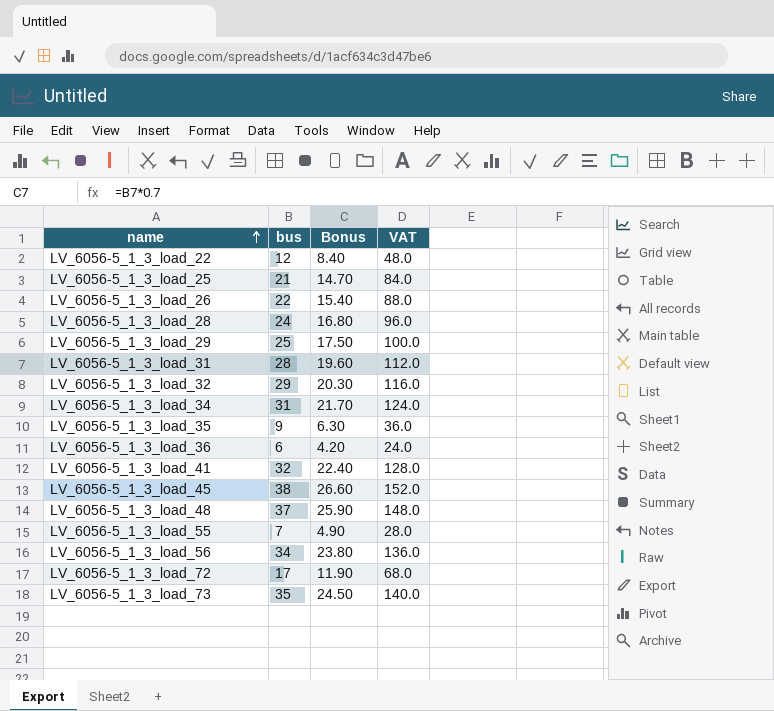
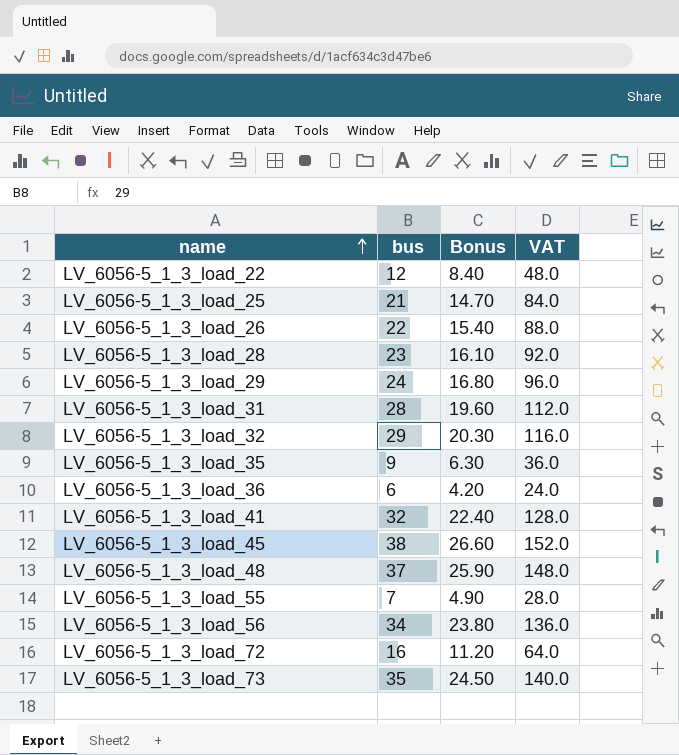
row LV_6056-5_1_3_load_34: 31 | 21.70 | 124.0 -> none
LV_6056-5_1_3_load_28 | bus: 24 -> 23
LV_6056-5_1_3_load_28 | Bonus: 16.80 -> 16.10
LV_6056-5_1_3_load_28 | VAT: 96.0 -> 92.0
LV_6056-5_1_3_load_29 | bus: 25 -> 24
LV_6056-5_1_3_load_29 | Bonus: 17.50 -> 16.80
LV_6056-5_1_3_load_29 | VAT: 100.0 -> 96.0
LV_6056-5_1_3_load_72 | bus: 17 -> 16
LV_6056-5_1_3_load_72 | Bonus: 11.90 -> 11.20
LV_6056-5_1_3_load_72 | VAT: 68.0 -> 64.0

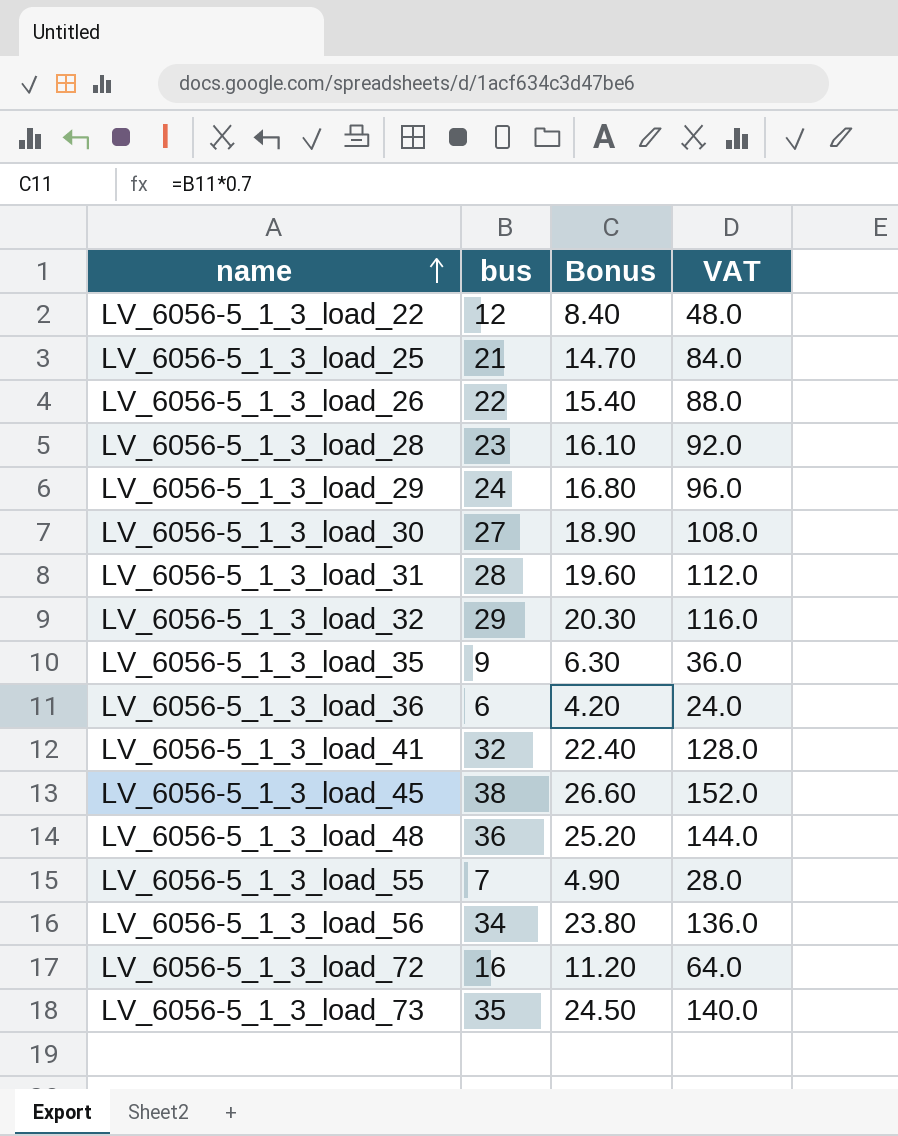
row LV_6056-5_1_3_load_30: none -> 27 | 18.90 | 108.0
LV_6056-5_1_3_load_48 | bus: 37 -> 36
LV_6056-5_1_3_load_48 | Bonus: 25.90 -> 25.20
LV_6056-5_1_3_load_48 | VAT: 148.0 -> 144.0

